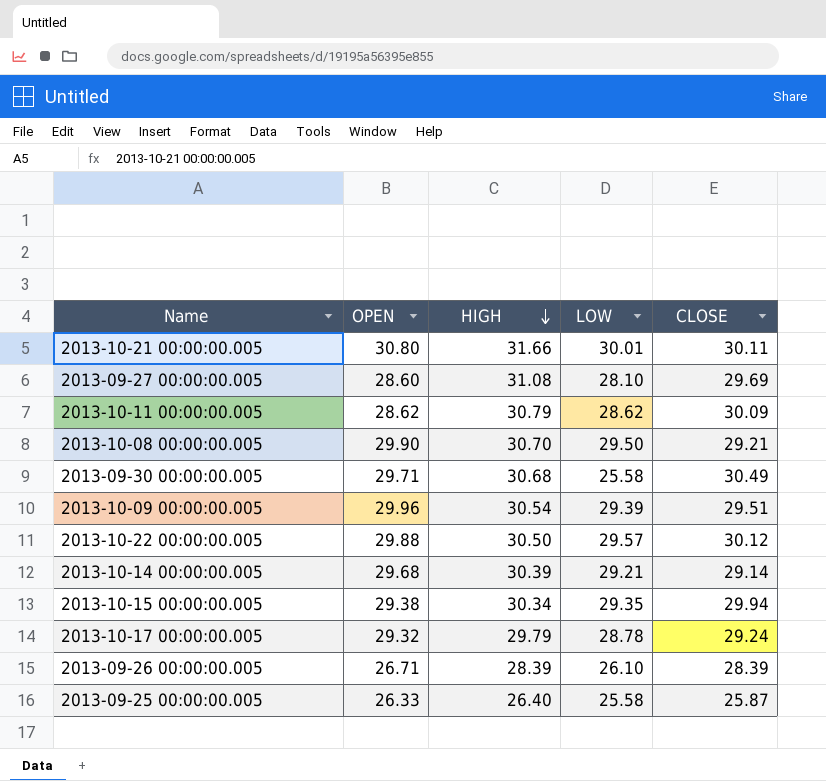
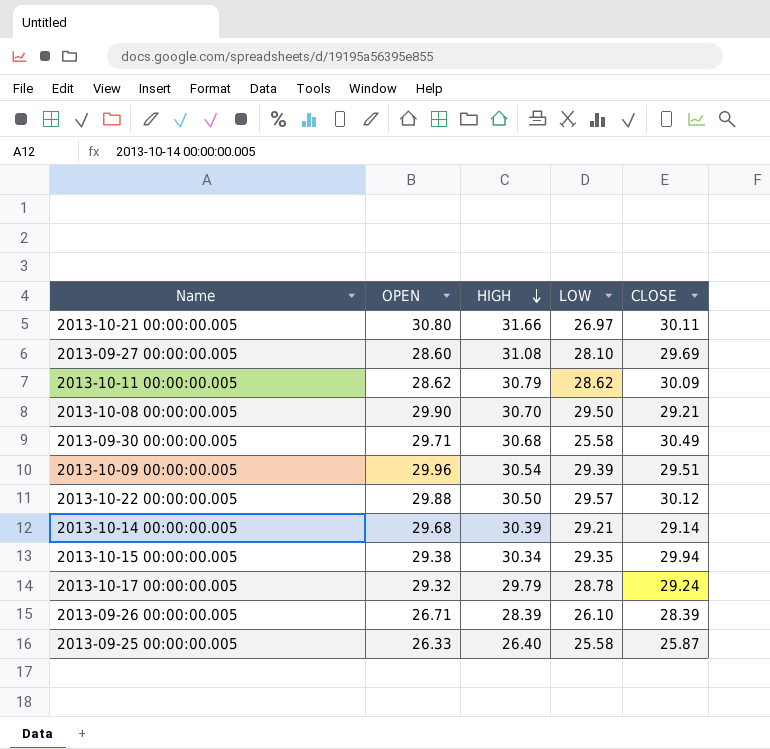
2013-10-21 00:00:00.005 | LOW: 30.01 -> 26.97

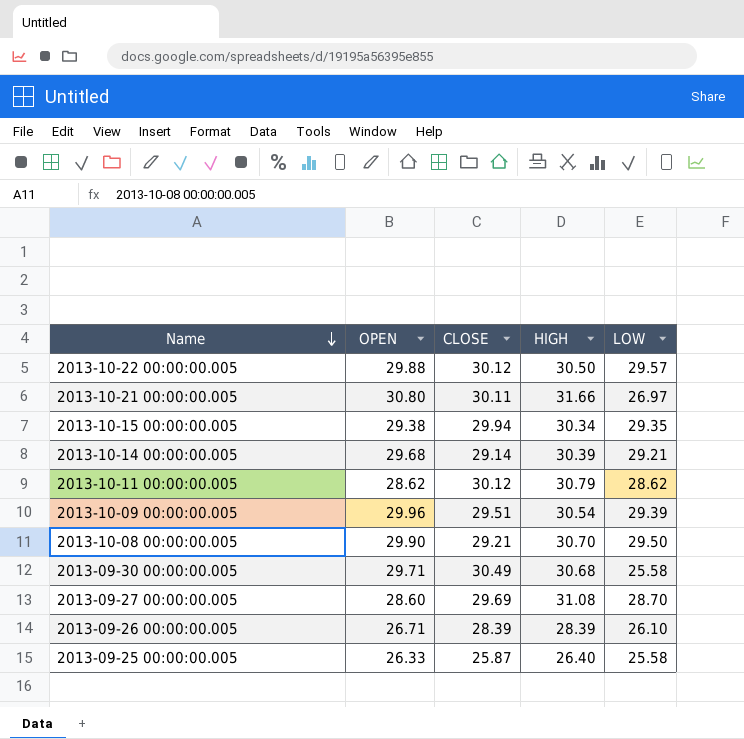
row order: HIGH descending -> Name descending
column CLOSE | position: 5 -> 3
row 2013-10-17 00:00:00.005: 29.32 | 29.79 | 28.78 | 29.24 -> none
2013-10-11 00:00:00.005 | CLOSE: 30.09 -> 30.12
2013-09-27 00:00:00.005 | LOW: 28.10 -> 28.70

